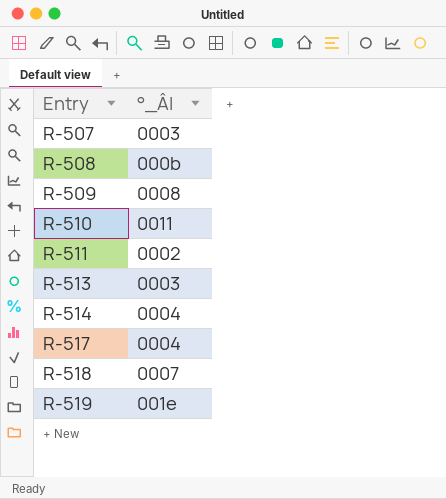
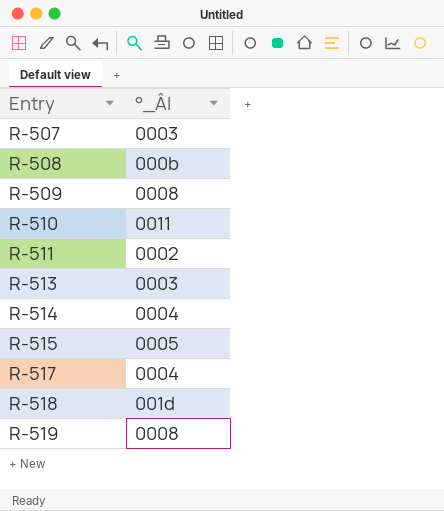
row R-515: none -> 0005
R-518 | °_ÂI: 0007 -> 001d
R-519 | °_ÂI: 001e -> 0008

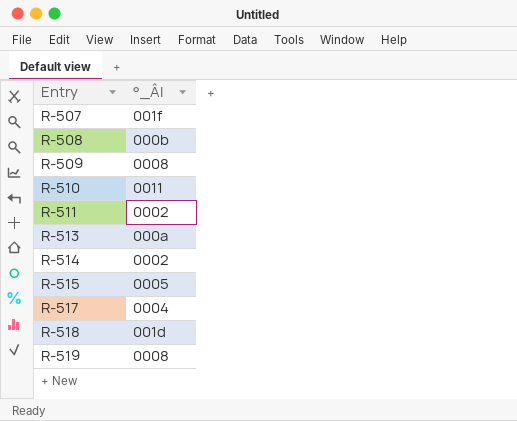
R-507 | °_ÂI: 0003 -> 001f
R-513 | °_ÂI: 0003 -> 000a
R-514 | °_ÂI: 0004 -> 0002

